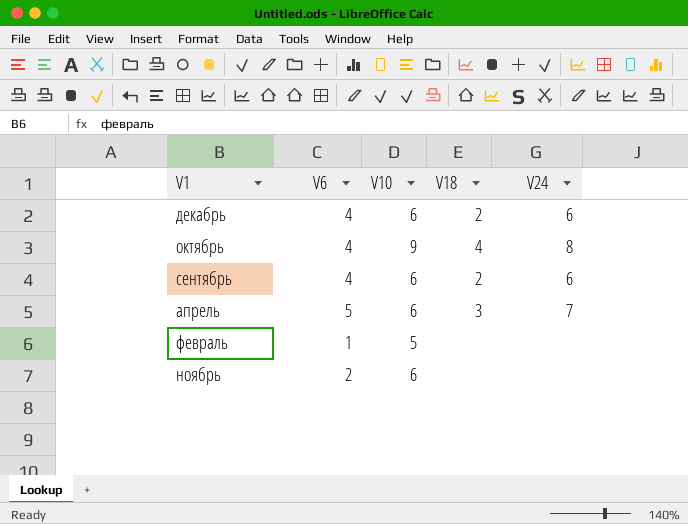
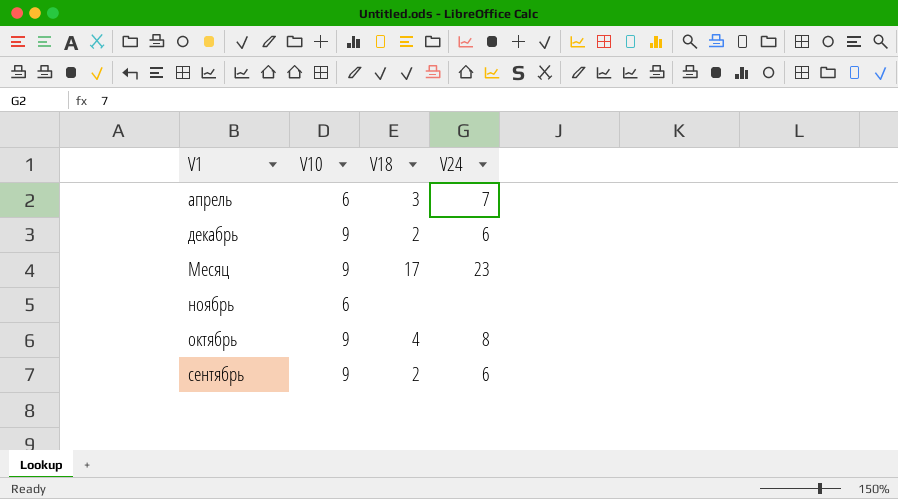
row order: none -> V1 ascending
column V6 | position: 2 -> none
row февраль: 1 | 5 | none | none -> none
декабрь | V10: 6 -> 9
row Месяц: none -> 9 | 17 | 23
сентябрь | V10: 6 -> 9

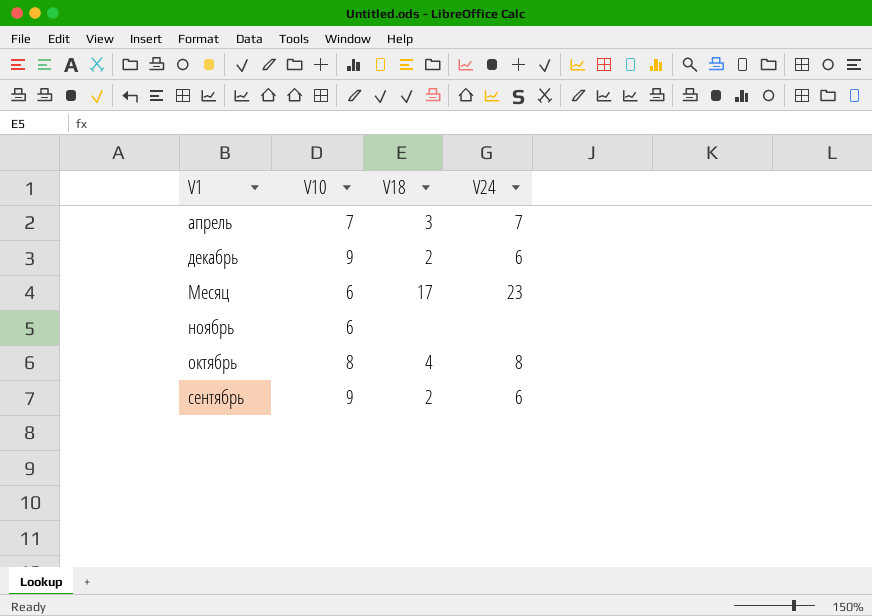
апрель | V10: 6 -> 7
Месяц | V10: 9 -> 6
октябрь | V10: 9 -> 8

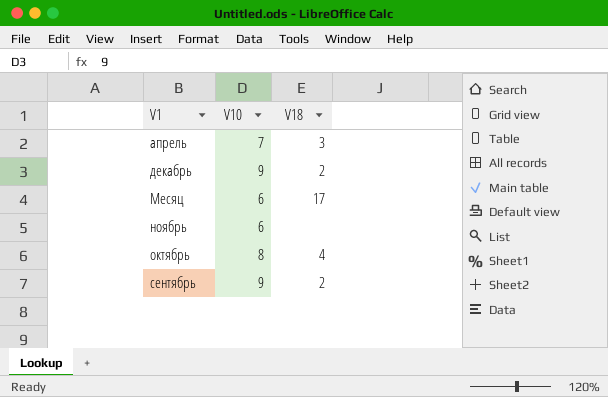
column V24 | position: 4 -> none

